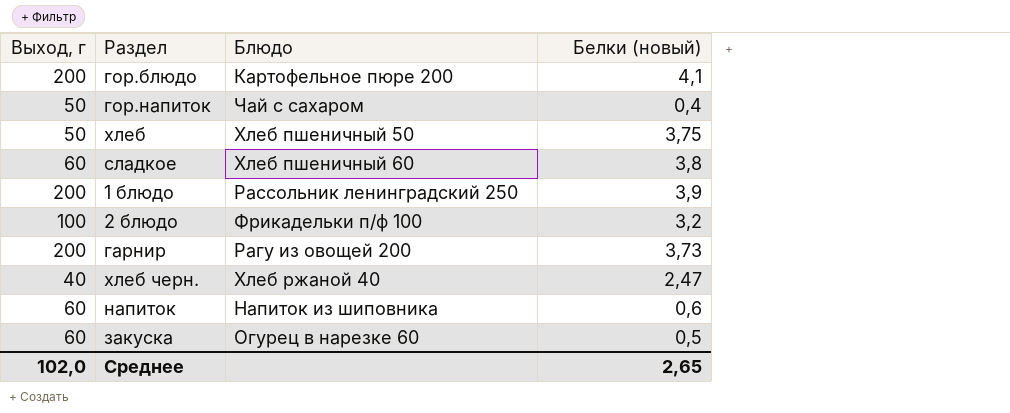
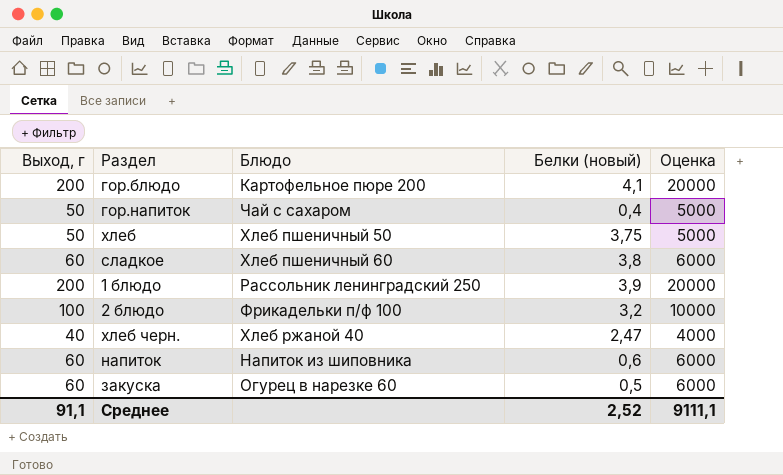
column Оценка | formula: none -> [Выход, г] * 100
row гарнир: 200 | Рагу из овощей 200 | 3,73 -> none
Среднее | Выход, г: 102,0 -> 91,1
Среднее | Белки (новый): 2,65 -> 2,52

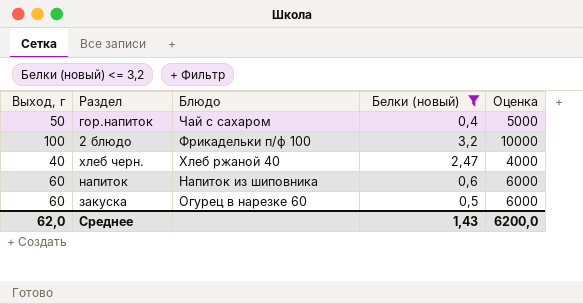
filter: none -> Белки (новый) <= 3,2
Среднее | Выход, г: 91,1 -> 62,0
Среднее | Белки (новый): 2,52 -> 1,43
Среднее | Оценка: 9111,1 -> 6200,0

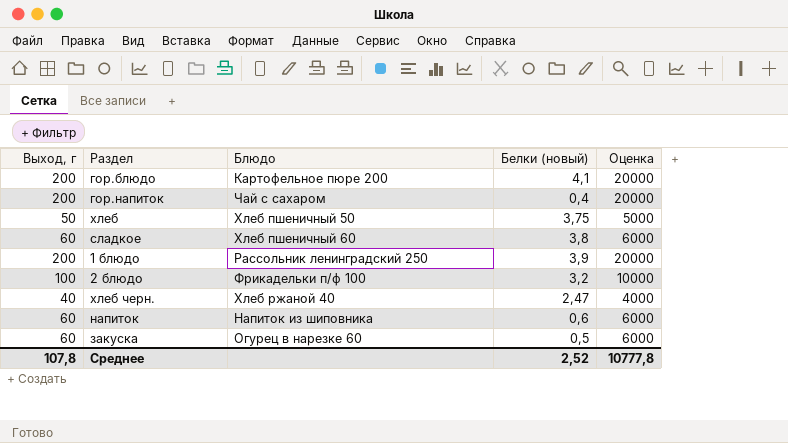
filter: Белки (новый) <= 3,2 -> none
гор.напиток | Выход, г: 50 -> 200
гор.напиток | Оценка: 5000 -> 20000
Среднее | Выход, г: 62,0 -> 107,8
Среднее | Белки (новый): 1,43 -> 2,52
Среднее | Оценка: 6200,0 -> 10777,8

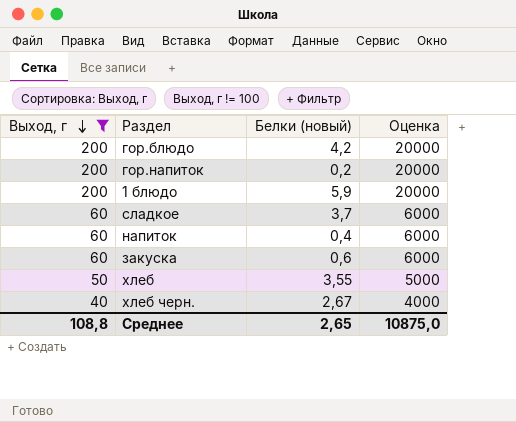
filter: none -> Выход, г != 100
row order: none -> Выход, г descending
column Блюдо | position: 3 -> none
гор.блюдо | Белки (новый): 4,1 -> 4,2
гор.напиток | Белки (новый): 0,4 -> 0,2
1 блюдо | Белки (новый): 3,9 -> 5,9
сладкое | Белки (новый): 3,8 -> 3,7
напиток | Белки (новый): 0,6 -> 0,4
закуска | Белки (новый): 0,5 -> 0,6
хлеб | Белки (новый): 3,75 -> 3,55
хлеб черн. | Белки (новый): 2,47 -> 2,67
Среднее | Выход, г: 107,8 -> 108,8
Среднее | Белки (новый): 2,52 -> 2,65
Среднее | Оценка: 10777,8 -> 10875,0

